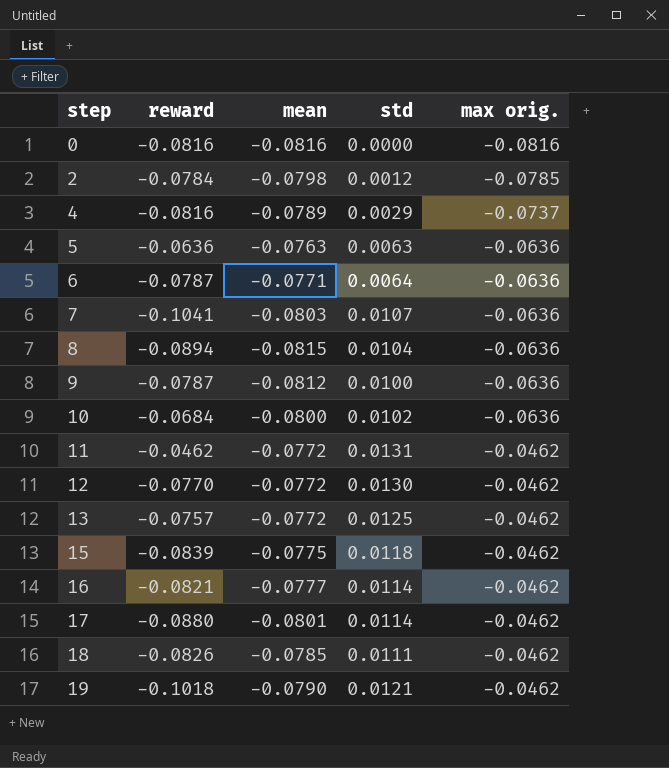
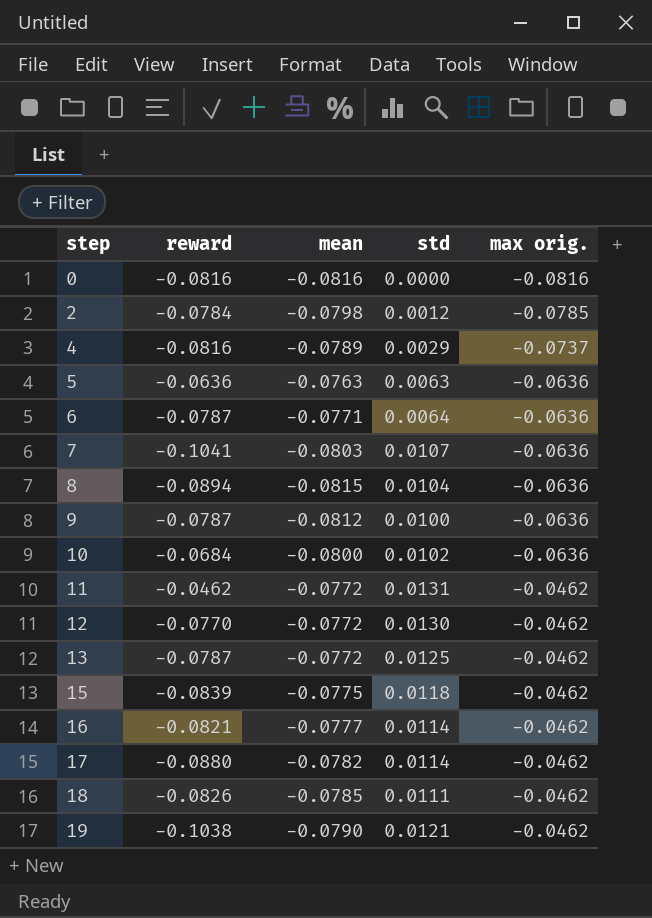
13 | reward: -0.0757 -> -0.0787
17 | mean: -0.0801 -> -0.0782
19 | reward: -0.1018 -> -0.1038

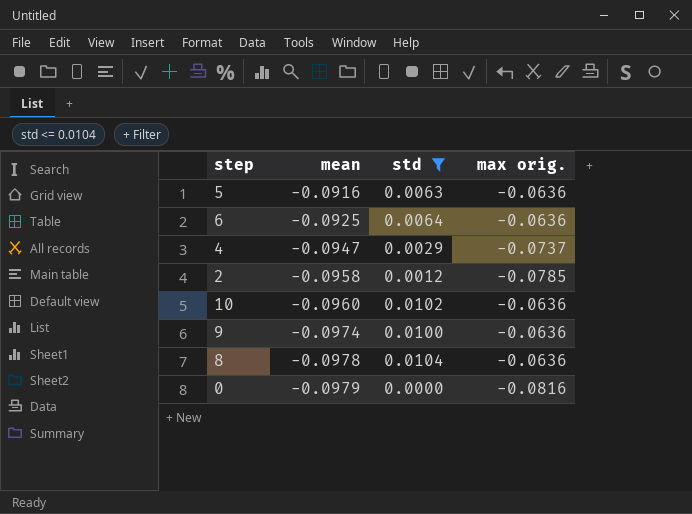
filter: none -> std <= 0.0104
row order: step ascending -> mean descending
column reward | position: 2 -> none
5 | mean: -0.0763 -> -0.0916
6 | mean: -0.0771 -> -0.0925
4 | mean: -0.0789 -> -0.0947
2 | mean: -0.0798 -> -0.0958
10 | mean: -0.0800 -> -0.0960
9 | mean: -0.0812 -> -0.0974
8 | mean: -0.0815 -> -0.0978
0 | mean: -0.0816 -> -0.0979

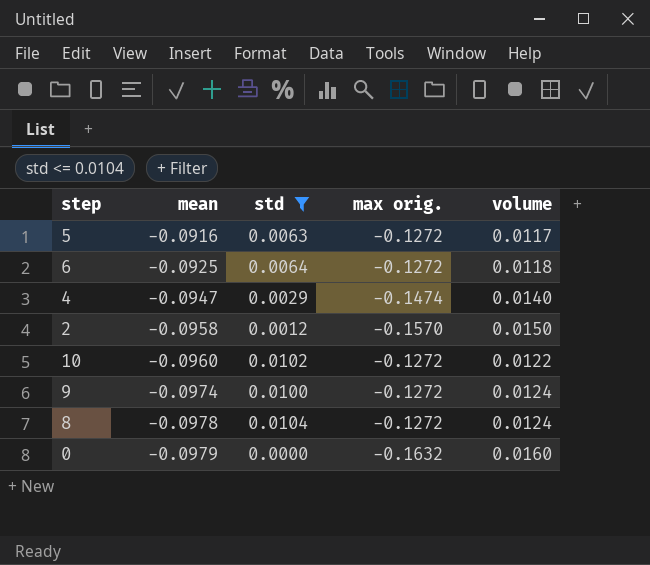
column volume | formula: none -> [mean] * [max orig.]
5 | max orig.: -0.0636 -> -0.1272
6 | max orig.: -0.0636 -> -0.1272
4 | max orig.: -0.0737 -> -0.1474
2 | max orig.: -0.0785 -> -0.1570
10 | max orig.: -0.0636 -> -0.1272
9 | max orig.: -0.0636 -> -0.1272
8 | max orig.: -0.0636 -> -0.1272
0 | max orig.: -0.0816 -> -0.1632

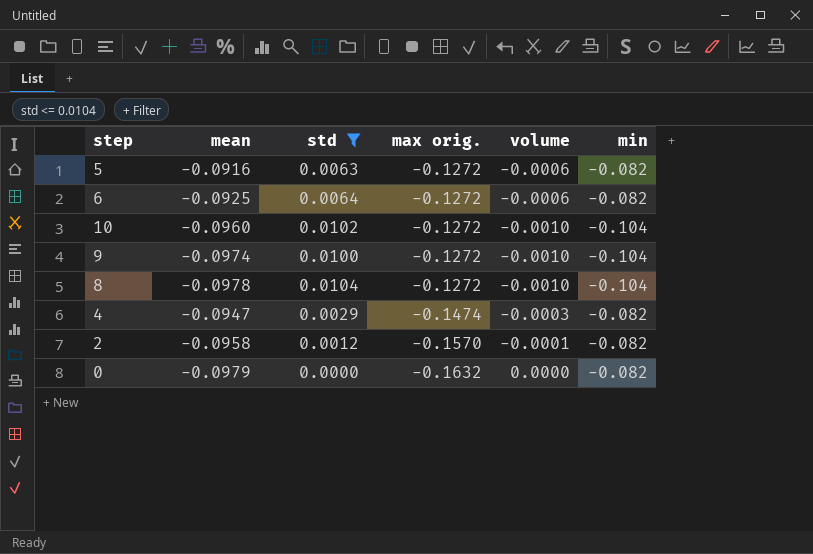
row order: mean descending -> max orig. descending
column volume | formula: [mean] * [max orig.] -> [mean] * [std]
column min | position: none -> 6

